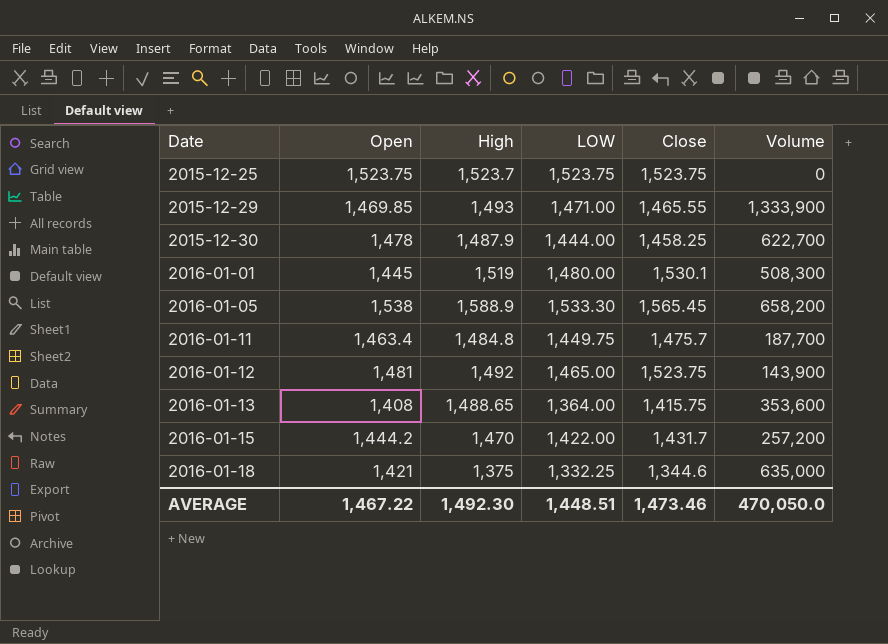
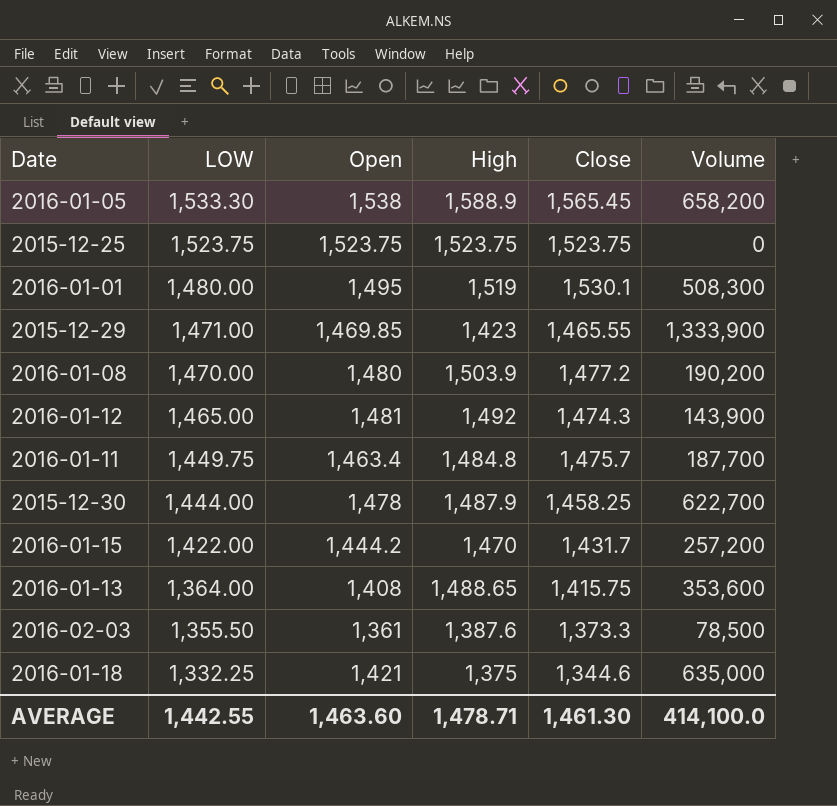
row order: Date ascending -> LOW descending
column LOW | position: 4 -> 2
2015-12-25 | High: 1,523.7 -> 1,523.75
2016-01-01 | Open: 1,445 -> 1,495
2015-12-29 | High: 1,493 -> 1,423
row 2016-01-08: none -> 1,470.00 | 1,480 | 1,503.9 | 1,477.2 | 190,200
2016-01-12 | Close: 1,523.75 -> 1,474.3
row 2016-02-03: none -> 1,355.50 | 1,361 | 1,387.6 | 1,373.3 | 78,500
AVERAGE | LOW: 1,448.51 -> 1,442.55
AVERAGE | Open: 1,467.22 -> 1,463.60
AVERAGE | High: 1,492.30 -> 1,478.71
AVERAGE | Close: 1,473.46 -> 1,461.30
AVERAGE | Volume: 470,050.0 -> 414,100.0

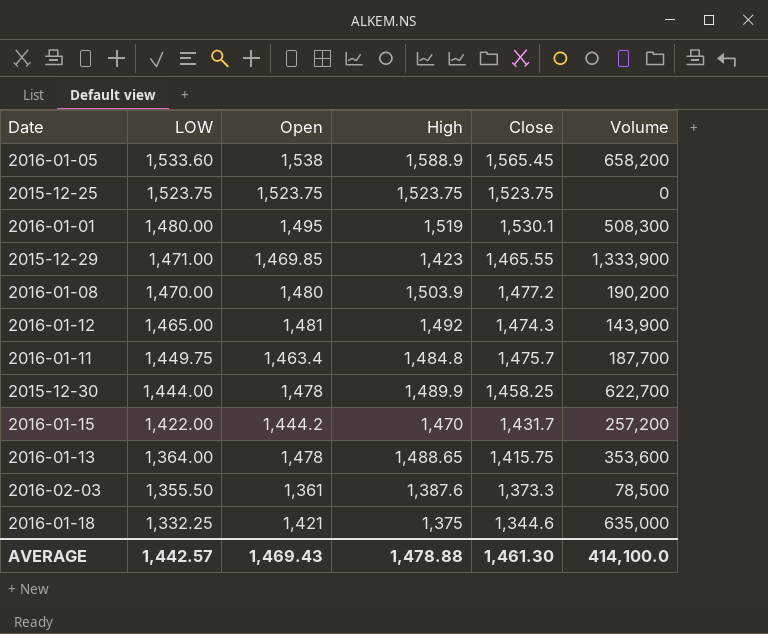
2016-01-05 | LOW: 1,533.30 -> 1,533.60
2015-12-30 | High: 1,487.9 -> 1,489.9
2016-01-13 | Open: 1,408 -> 1,478
AVERAGE | LOW: 1,442.55 -> 1,442.57
AVERAGE | Open: 1,463.60 -> 1,469.43
AVERAGE | High: 1,478.71 -> 1,478.88

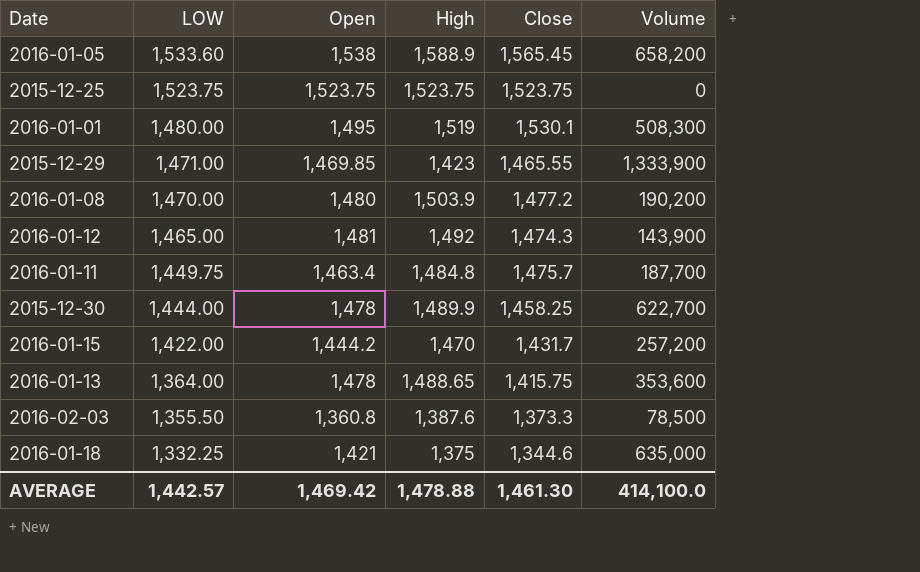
2016-02-03 | Open: 1,361 -> 1,360.8
AVERAGE | Open: 1,469.43 -> 1,469.42

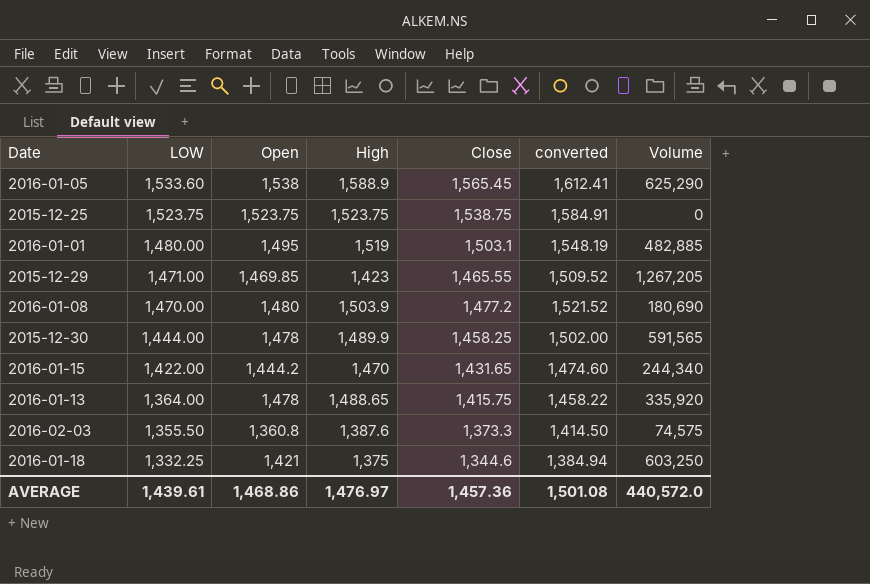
column converted | formula: none -> [Close] * 1.03
row 2016-01-12: 1,465.00 | 1,481 | 1,492 | 1,474.3 | 143,900 -> none
row 2016-01-11: 1,449.75 | 1,463.4 | 1,484.8 | 1,475.7 | 187,700 -> none
2016-01-05 | Volume: 658,200 -> 625,290
2015-12-25 | Close: 1,523.75 -> 1,538.75
2016-01-01 | Close: 1,530.1 -> 1,503.1
2016-01-01 | Volume: 508,300 -> 482,885
2015-12-29 | Volume: 1,333,900 -> 1,267,205
2016-01-08 | Volume: 190,200 -> 180,690
2015-12-30 | Volume: 622,700 -> 591,565
2016-01-15 | Close: 1,431.7 -> 1,431.65
2016-01-15 | Volume: 257,200 -> 244,340
2016-01-13 | Volume: 353,600 -> 335,920
2016-02-03 | Volume: 78,500 -> 74,575
2016-01-18 | Volume: 635,000 -> 603,250
AVERAGE | LOW: 1,442.57 -> 1,439.61
AVERAGE | Open: 1,469.42 -> 1,468.86
AVERAGE | High: 1,478.88 -> 1,476.97
AVERAGE | Close: 1,461.30 -> 1,457.36
AVERAGE | Volume: 414,100.0 -> 440,572.0

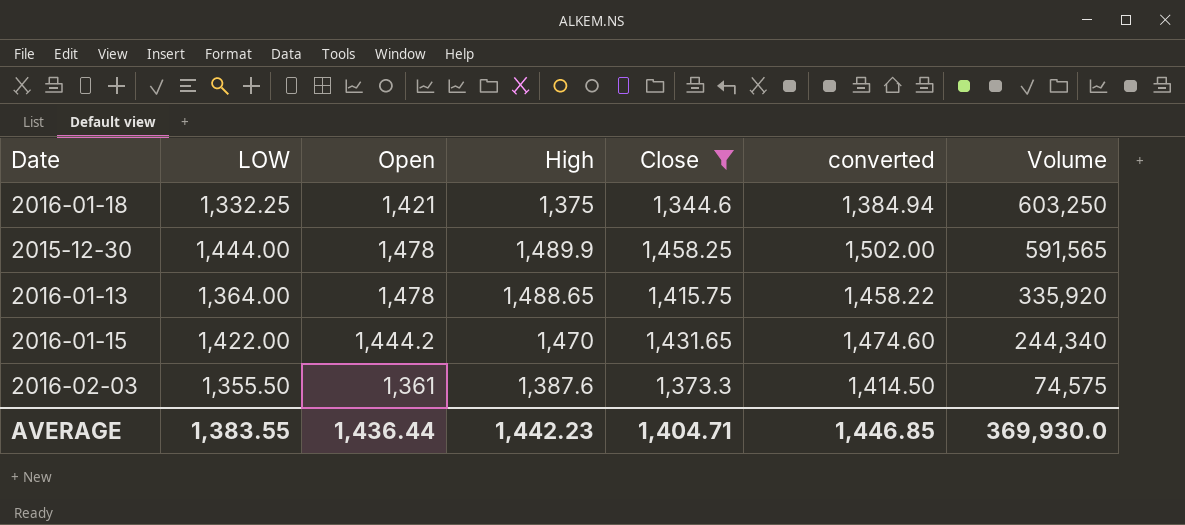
filter: none -> Close <= 1,458.25
row order: LOW descending -> Volume descending
2016-02-03 | Open: 1,360.8 -> 1,361
AVERAGE | LOW: 1,439.61 -> 1,383.55
AVERAGE | Open: 1,468.86 -> 1,436.44
AVERAGE | High: 1,476.97 -> 1,442.23
AVERAGE | Close: 1,457.36 -> 1,404.71
AVERAGE | converted: 1,501.08 -> 1,446.85
AVERAGE | Volume: 440,572.0 -> 369,930.0

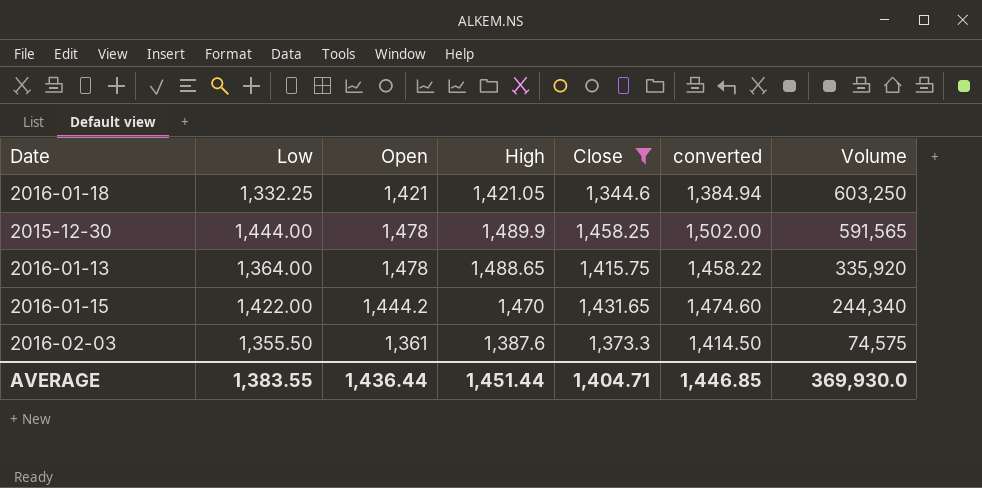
column name: LOW -> Low
2016-01-18 | High: 1,375 -> 1,421.05
AVERAGE | High: 1,442.23 -> 1,451.44

